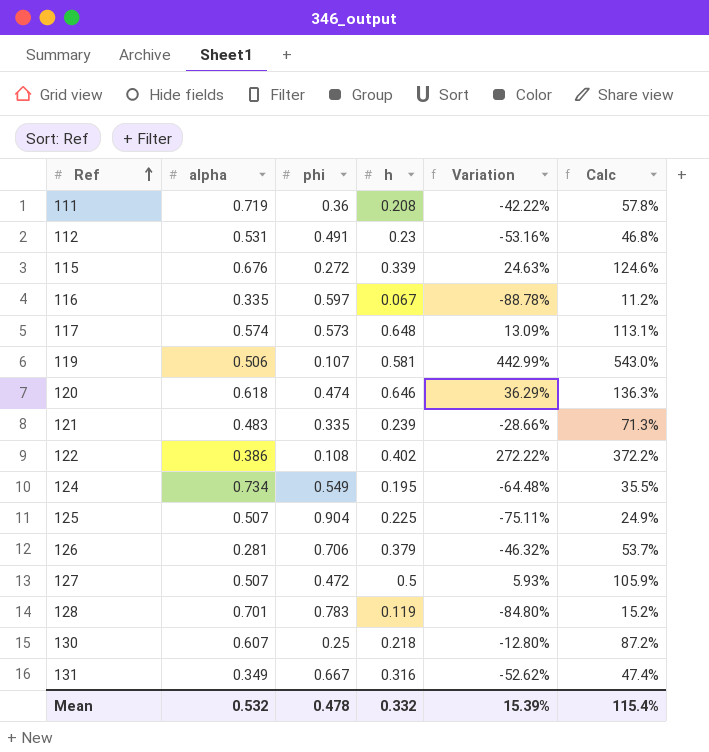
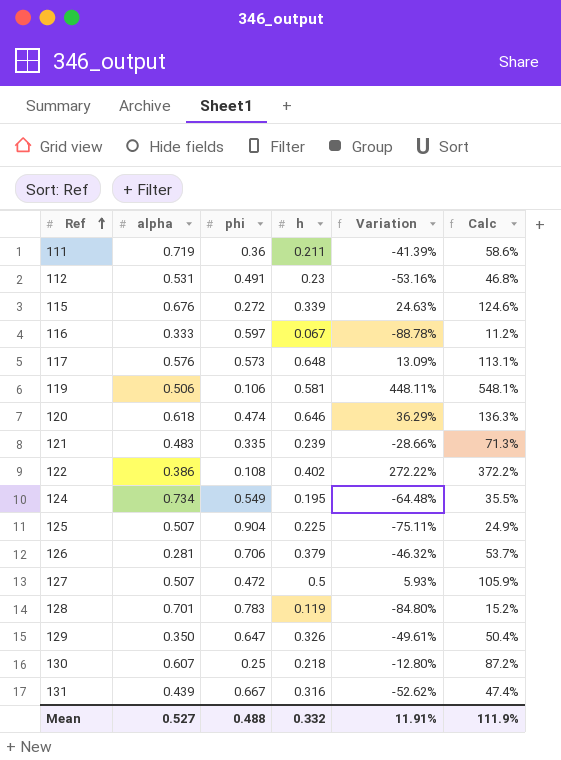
111 | h: 0.208 -> 0.211
111 | Variation: -42.22% -> -41.39%
111 | Calc: 57.8% -> 58.6%
116 | alpha: 0.335 -> 0.333
117 | alpha: 0.574 -> 0.576
119 | phi: 0.107 -> 0.106
119 | Variation: 442.99% -> 448.11%
119 | Calc: 543.0% -> 548.1%
row 129: none -> 0.350 | 0.647 | 0.326 | -49.61% | 50.4%
131 | alpha: 0.349 -> 0.439
Mean | alpha: 0.532 -> 0.527
Mean | phi: 0.478 -> 0.488
Mean | Variation: 15.39% -> 11.91%
Mean | Calc: 115.4% -> 111.9%

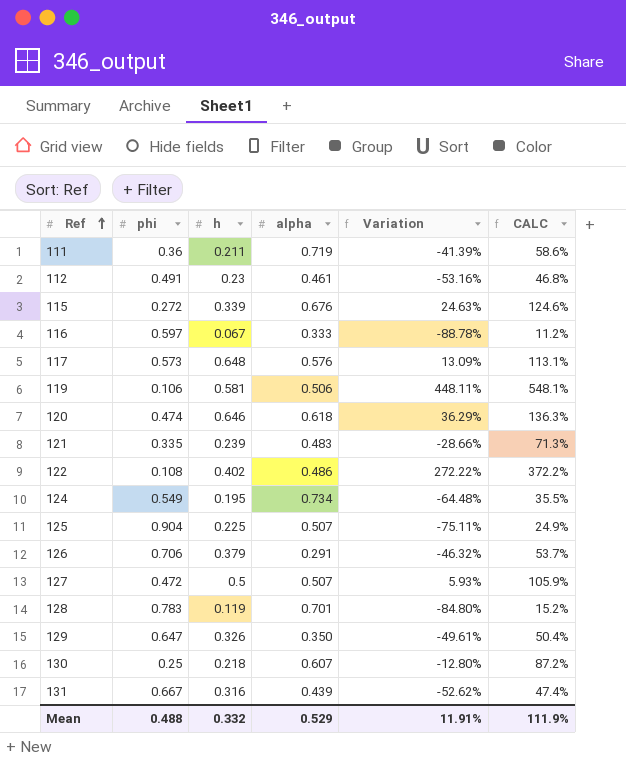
column alpha | position: 2 -> 4
column name: Calc -> CALC
112 | alpha: 0.531 -> 0.461
122 | alpha: 0.386 -> 0.486
126 | alpha: 0.281 -> 0.291
Mean | alpha: 0.527 -> 0.529

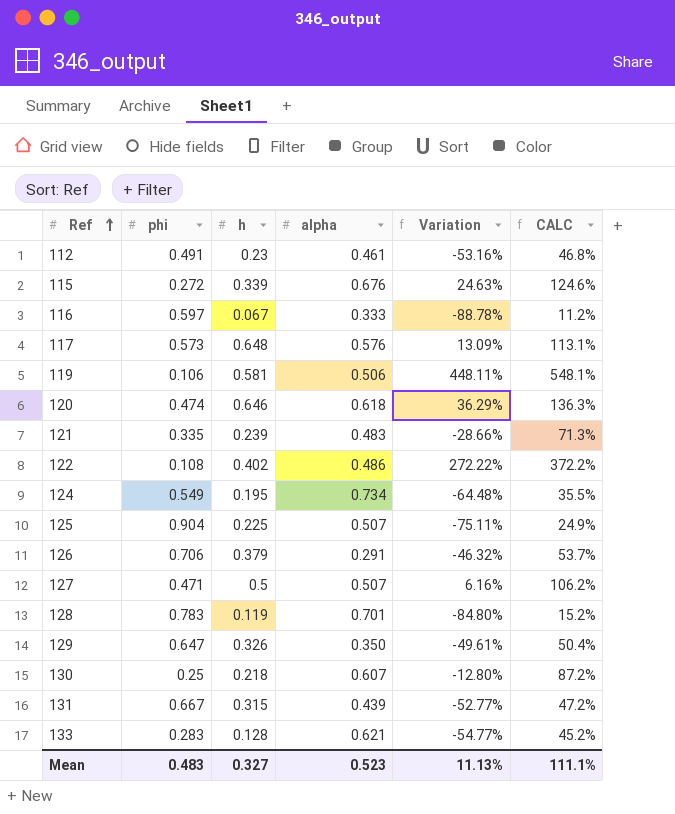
row 111: 0.36 | 0.211 | 0.719 | -41.39% | 58.6% -> none
127 | phi: 0.472 -> 0.471
127 | Variation: 5.93% -> 6.16%
127 | CALC: 105.9% -> 106.2%
131 | h: 0.316 -> 0.315
131 | Variation: -52.62% -> -52.77%
131 | CALC: 47.4% -> 47.2%
row 133: none -> 0.283 | 0.128 | 0.621 | -54.77% | 45.2%
Mean | phi: 0.488 -> 0.483
Mean | h: 0.332 -> 0.327
Mean | alpha: 0.529 -> 0.523
Mean | Variation: 11.91% -> 11.13%
Mean | CALC: 111.9% -> 111.1%

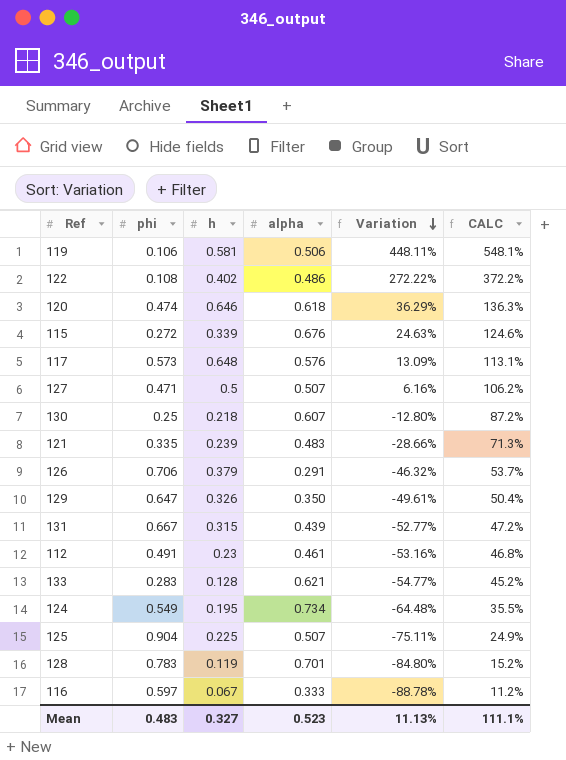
row order: Ref ascending -> Variation descending

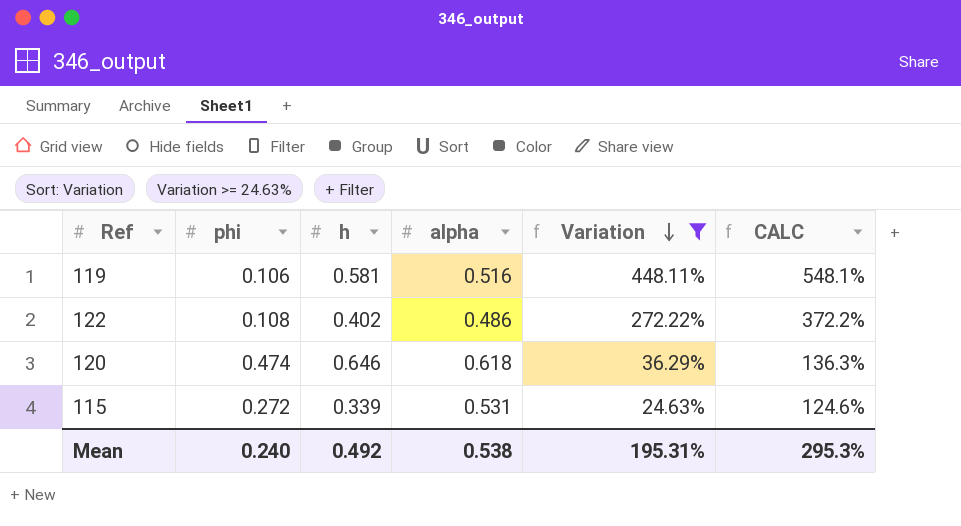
filter: none -> Variation >= 24.63%
119 | alpha: 0.506 -> 0.516
115 | alpha: 0.676 -> 0.531
Mean | phi: 0.483 -> 0.240
Mean | h: 0.327 -> 0.492
Mean | alpha: 0.523 -> 0.538
Mean | Variation: 11.13% -> 195.31%
Mean | CALC: 111.1% -> 295.3%

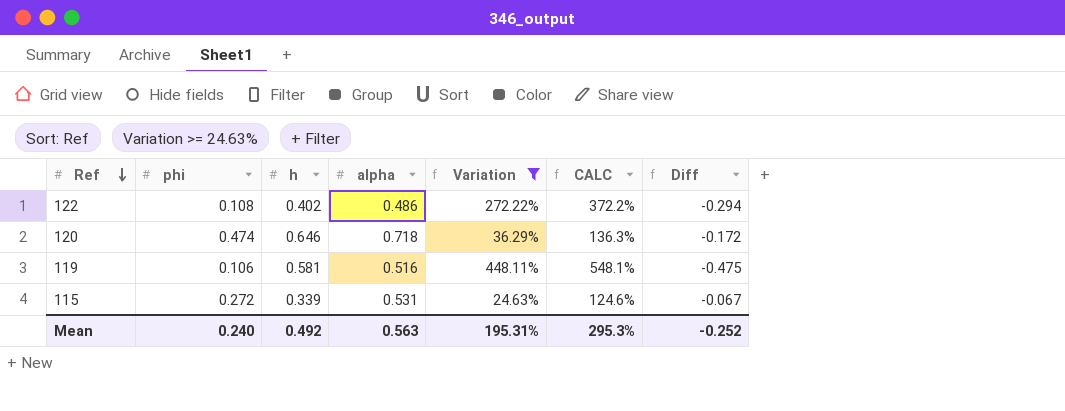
row order: Variation descending -> Ref descending
column Diff | formula: none -> [phi] - [h]
120 | alpha: 0.618 -> 0.718
Mean | alpha: 0.538 -> 0.563

